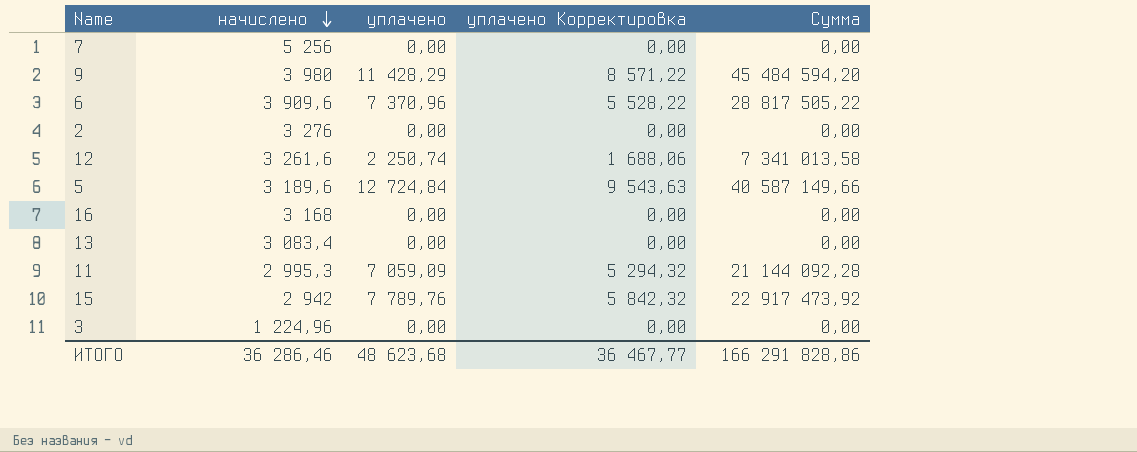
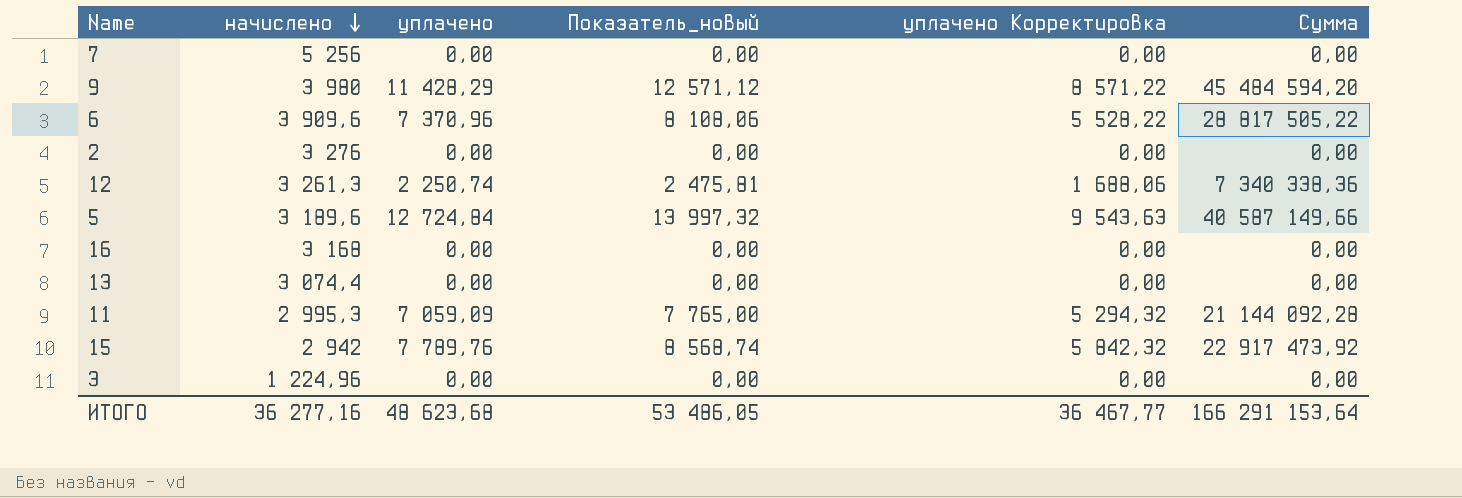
column Показатель_новый | formula: none -> [уплачено] * 1,1
12 | начислено: 3 261,6 -> 3 261,3
12 | Сумма: 7 341 013,58 -> 7 340 338,36
13 | начислено: 3 083,4 -> 3 074,4
ИТОГО | начислено: 36 286,46 -> 36 277,16
ИТОГО | Сумма: 166 291 828,86 -> 166 291 153,64

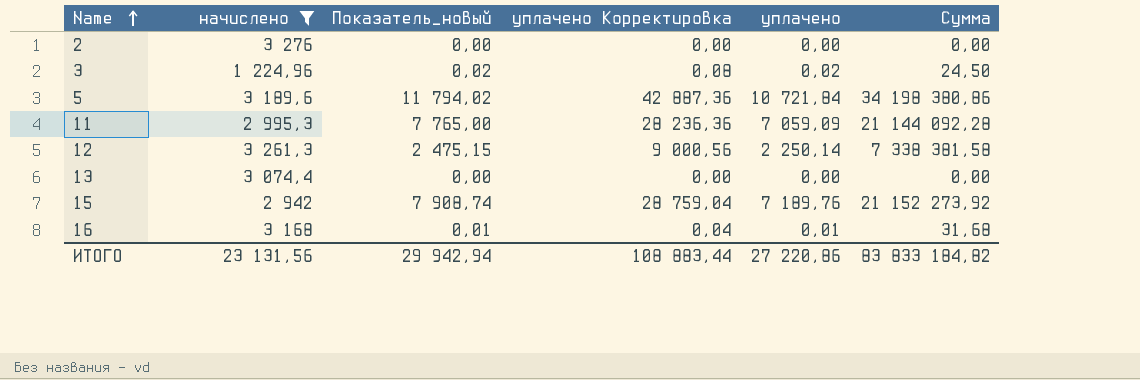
filter: none -> начислено <= 3 276
row order: начислено descending -> Name ascending
column уплачено Корректировка | formula: [уплачено] * 0,75 -> [уплачено] * 4
column уплачено | position: 3 -> 5
3 | Показатель_новый: 0,00 -> 0,02
3 | уплачено: 0,00 -> 0,02
3 | Сумма: 0,00 -> 24,50
5 | Показатель_новый: 13 997,32 -> 11 794,02
5 | уплачено: 12 724,84 -> 10 721,84
5 | Сумма: 40 587 149,66 -> 34 198 380,86
12 | Показатель_новый: 2 475,81 -> 2 475,15
12 | уплачено: 2 250,74 -> 2 250,14
12 | Сумма: 7 340 338,36 -> 7 338 381,58
15 | Показатель_новый: 8 568,74 -> 7 908,74
15 | уплачено: 7 789,76 -> 7 189,76
15 | Сумма: 22 917 473,92 -> 21 152 273,92
16 | Показатель_новый: 0,00 -> 0,01
16 | уплачено: 0,00 -> 0,01
16 | Сумма: 0,00 -> 31,68
ИТОГО | начислено: 36 277,16 -> 23 131,56
ИТОГО | Показатель_новый: 53 486,05 -> 29 942,94
ИТОГО | уплачено Корректировка: 36 467,77 -> 108 883,44
ИТОГО | уплачено: 48 623,68 -> 27 220,86
ИТОГО | Сумма: 166 291 153,64 -> 83 833 184,82

